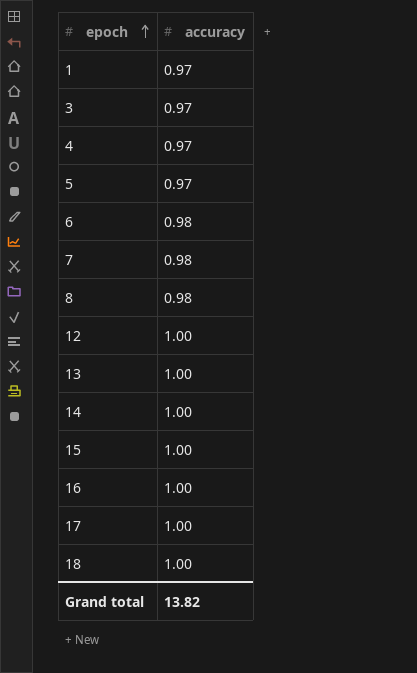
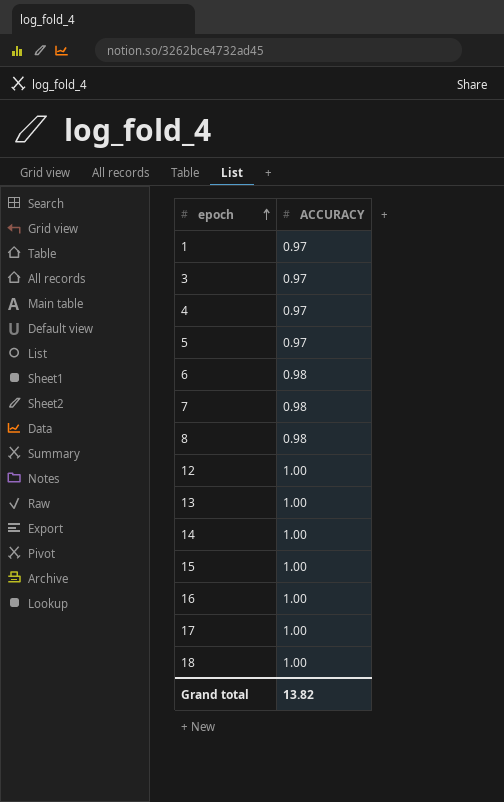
column name: accuracy -> ACCURACY

